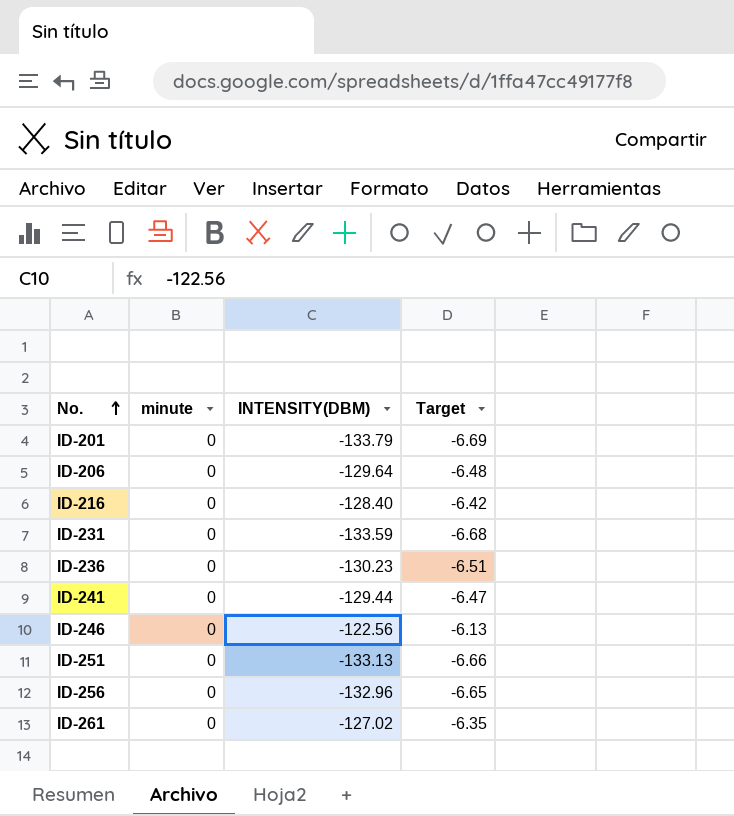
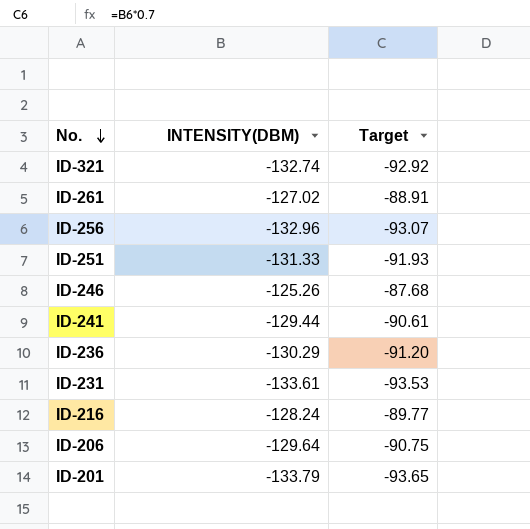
row order: No. ascending -> No. descending
column minute | position: 2 -> none
column Target | formula: [INTENSITY(DBM)] * 0.05 -> [INTENSITY(DBM)] * 0.7
row ID-321: none -> -132.74 | -92.92
ID-251 | INTENSITY(DBM): -133.13 -> -131.33
ID-246 | INTENSITY(DBM): -122.56 -> -125.26
ID-236 | INTENSITY(DBM): -130.23 -> -130.29
ID-231 | INTENSITY(DBM): -133.59 -> -133.61
ID-216 | INTENSITY(DBM): -128.40 -> -128.24

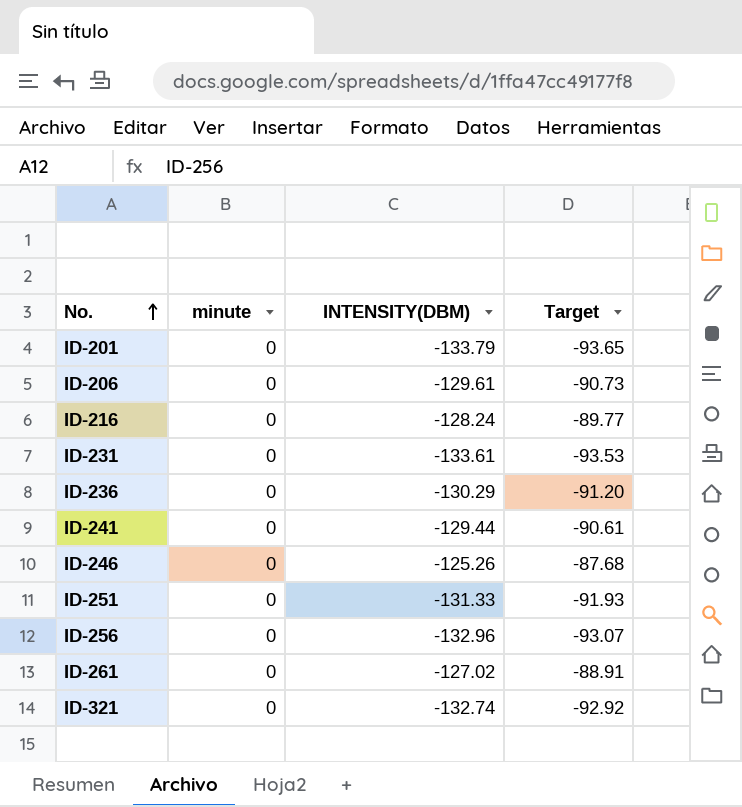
row order: No. descending -> No. ascending
column minute | position: none -> 2
ID-206 | INTENSITY(DBM): -129.64 -> -129.61
ID-206 | Target: -90.75 -> -90.73

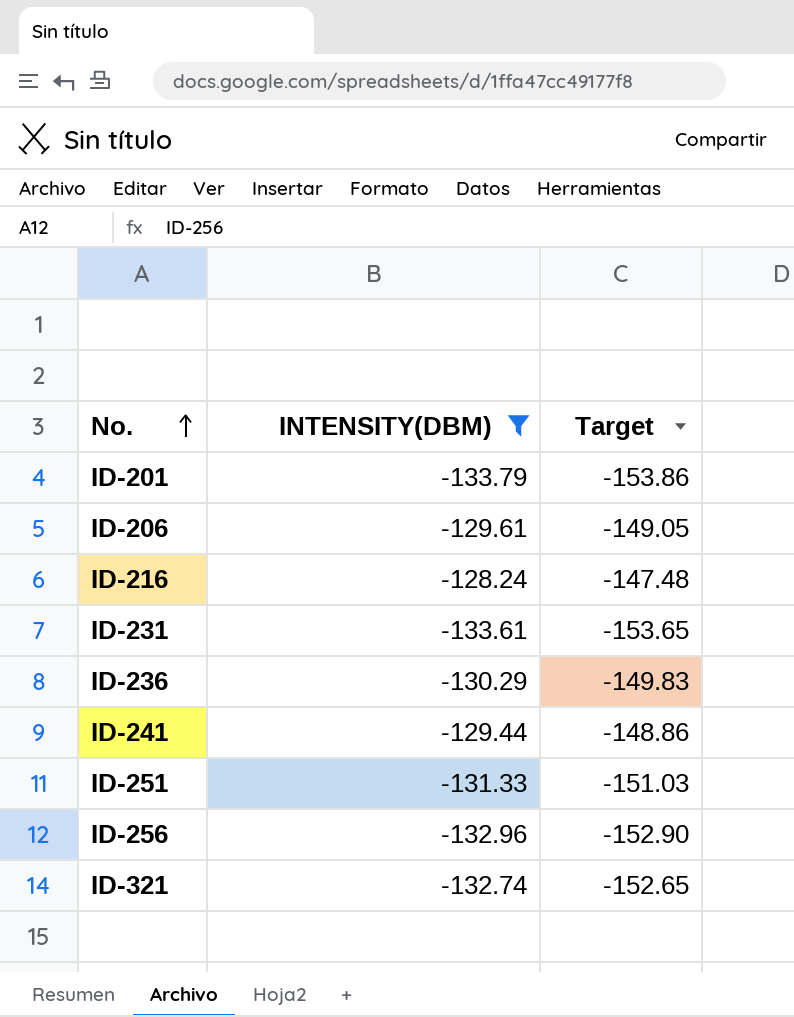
filter: none -> INTENSITY(DBM) <= -128.24
column minute | position: 2 -> none
column Target | formula: [INTENSITY(DBM)] * 0.7 -> [INTENSITY(DBM)] * 1.15

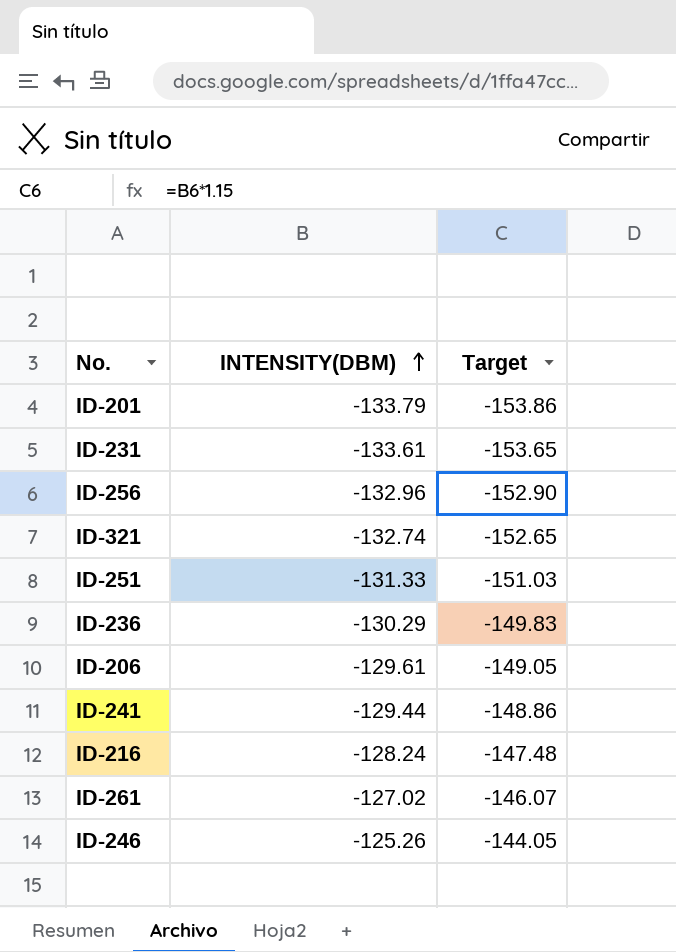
filter: INTENSITY(DBM) <= -128.24 -> none
row order: No. ascending -> INTENSITY(DBM) ascending

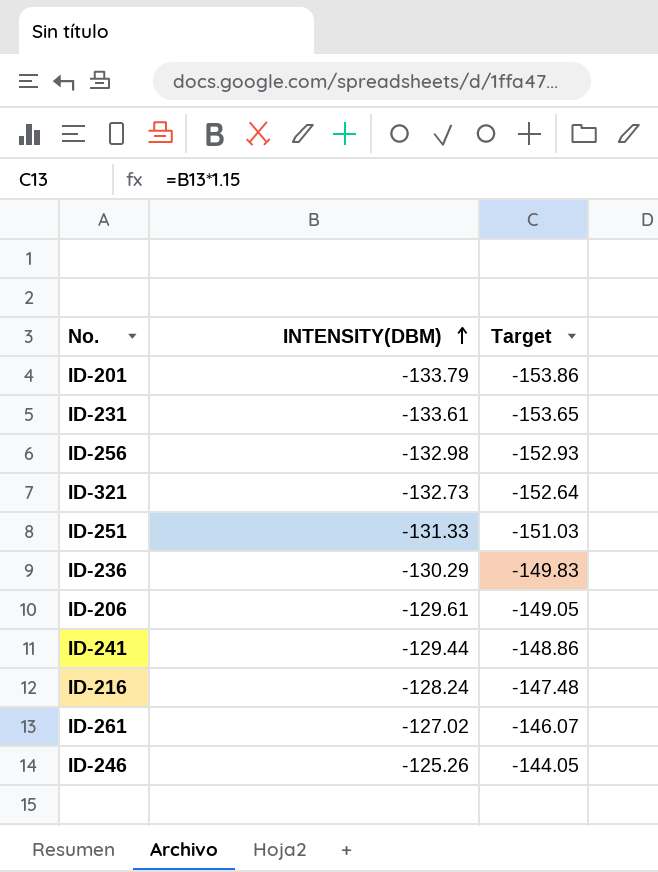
ID-256 | INTENSITY(DBM): -132.96 -> -132.98
ID-256 | Target: -152.90 -> -152.93
ID-321 | INTENSITY(DBM): -132.74 -> -132.73
ID-321 | Target: -152.65 -> -152.64

